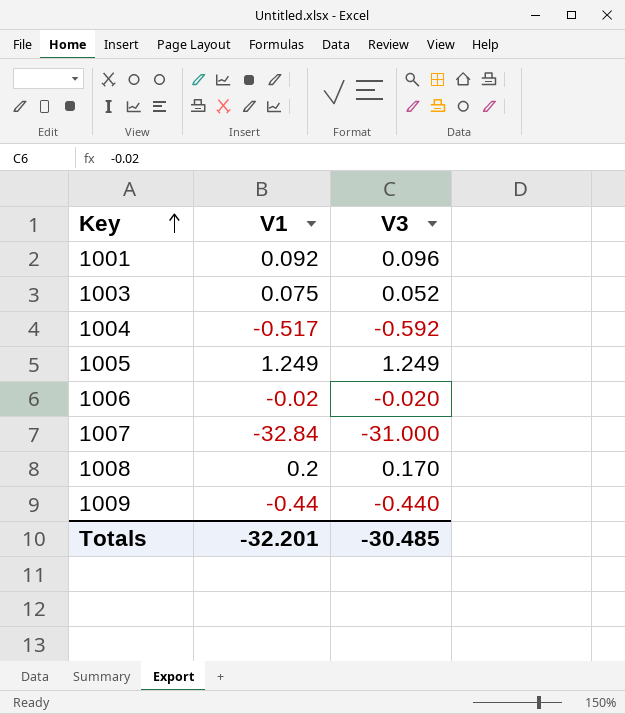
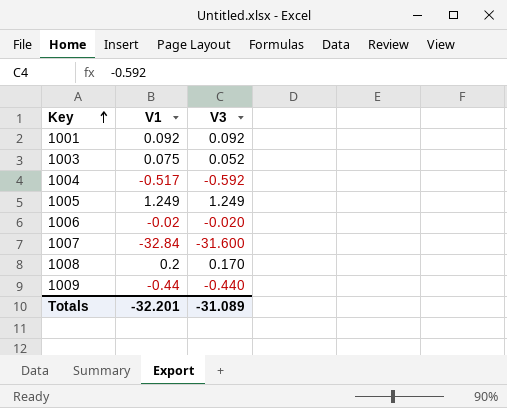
1001 | V3: 0.096 -> 0.092
1007 | V3: -31.000 -> -31.600
Totals | V3: -30.485 -> -31.089

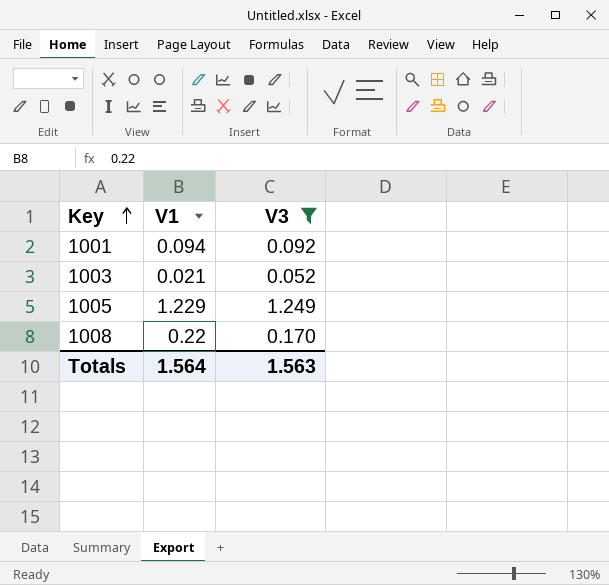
filter: none -> V3 >= 0.052
1001 | V1: 0.092 -> 0.094
1003 | V1: 0.075 -> 0.021
1005 | V1: 1.249 -> 1.229
1008 | V1: 0.2 -> 0.22
Totals | V1: -32.201 -> 1.564
Totals | V3: -31.089 -> 1.563

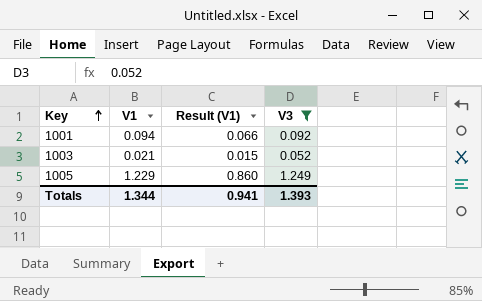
column Result (V1) | formula: none -> [V1] * 0.7
row 1008: 0.22 | 0.170 -> none
Totals | V1: 1.564 -> 1.344
Totals | V3: 1.563 -> 1.393

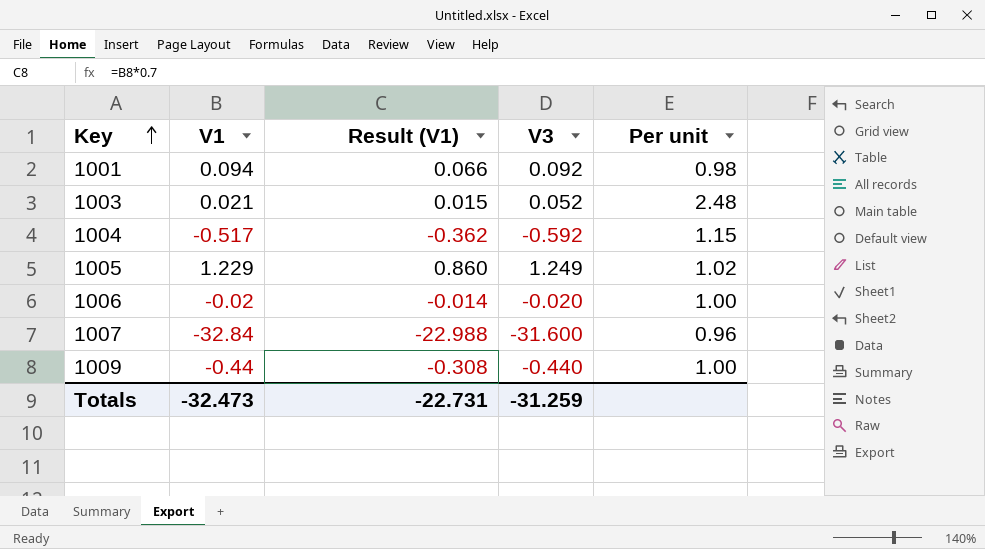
filter: V3 >= 0.052 -> none
column Per unit | formula: none -> [V3] / [V1]
Totals | V1: 1.344 -> -32.473
Totals | Result (V1): 0.941 -> -22.731
Totals | V3: 1.393 -> -31.259

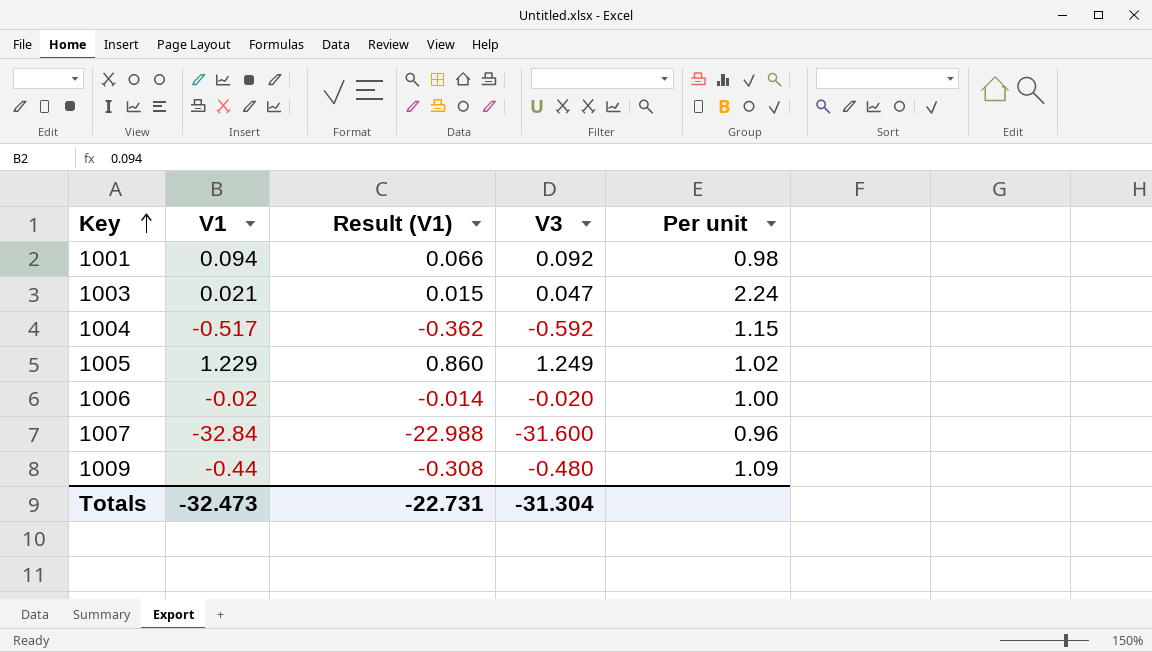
1003 | V3: 0.052 -> 0.047
1003 | Per unit: 2.48 -> 2.24
1009 | V3: -0.440 -> -0.480
1009 | Per unit: 1.00 -> 1.09
Totals | V3: -31.259 -> -31.304

